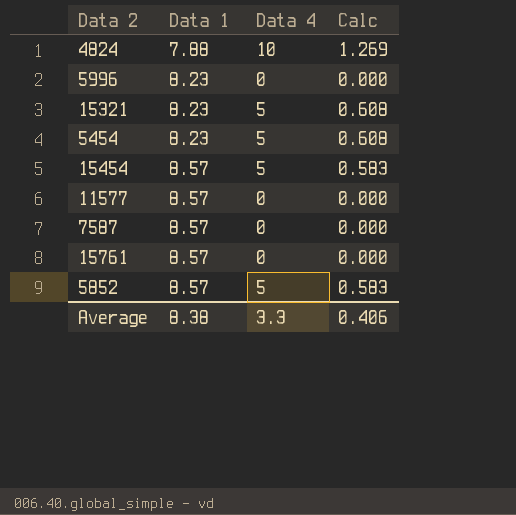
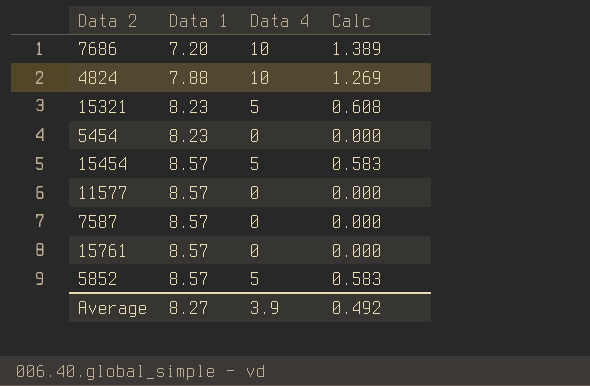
row 5996: 8.23 | 0 | 0.000 -> none
row 7686: none -> 7.20 | 10 | 1.389
5454 | Data 4: 5 -> 0
5454 | Calc: 0.608 -> 0.000
Average | Data 1: 8.38 -> 8.27
Average | Data 4: 3.3 -> 3.9
Average | Calc: 0.406 -> 0.492

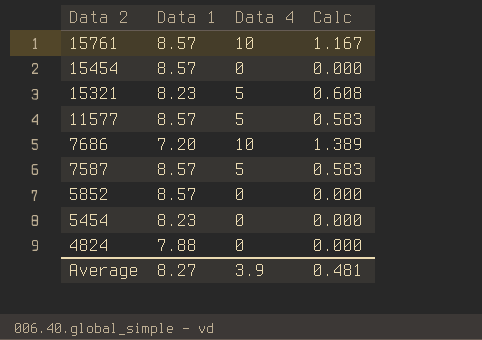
row order: Data 1 ascending -> Data 2 descending
15761 | Data 4: 0 -> 10
15761 | Calc: 0.000 -> 1.167
15454 | Data 4: 5 -> 0
15454 | Calc: 0.583 -> 0.000
11577 | Data 4: 0 -> 5
11577 | Calc: 0.000 -> 0.583
7587 | Data 4: 0 -> 5
7587 | Calc: 0.000 -> 0.583
5852 | Data 4: 5 -> 0
5852 | Calc: 0.583 -> 0.000
4824 | Data 4: 10 -> 0
4824 | Calc: 1.269 -> 0.000
Average | Calc: 0.492 -> 0.481

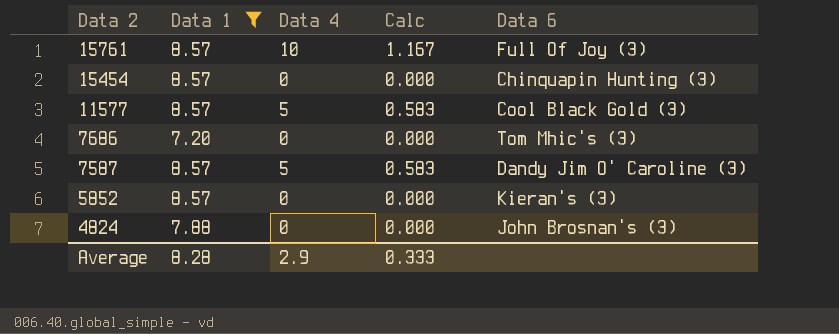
filter: none -> Data 1 != 8.23
column Data 6 | position: none -> 5
7686 | Data 4: 10 -> 0
7686 | Calc: 1.389 -> 0.000
Average | Data 1: 8.27 -> 8.28
Average | Data 4: 3.9 -> 2.9
Average | Calc: 0.481 -> 0.333

